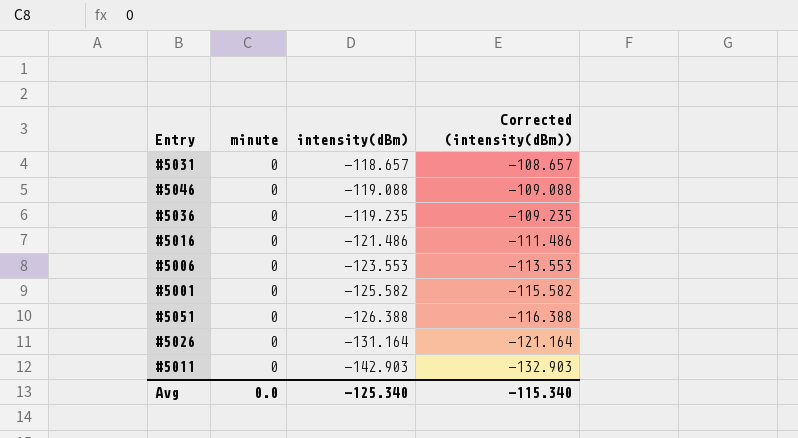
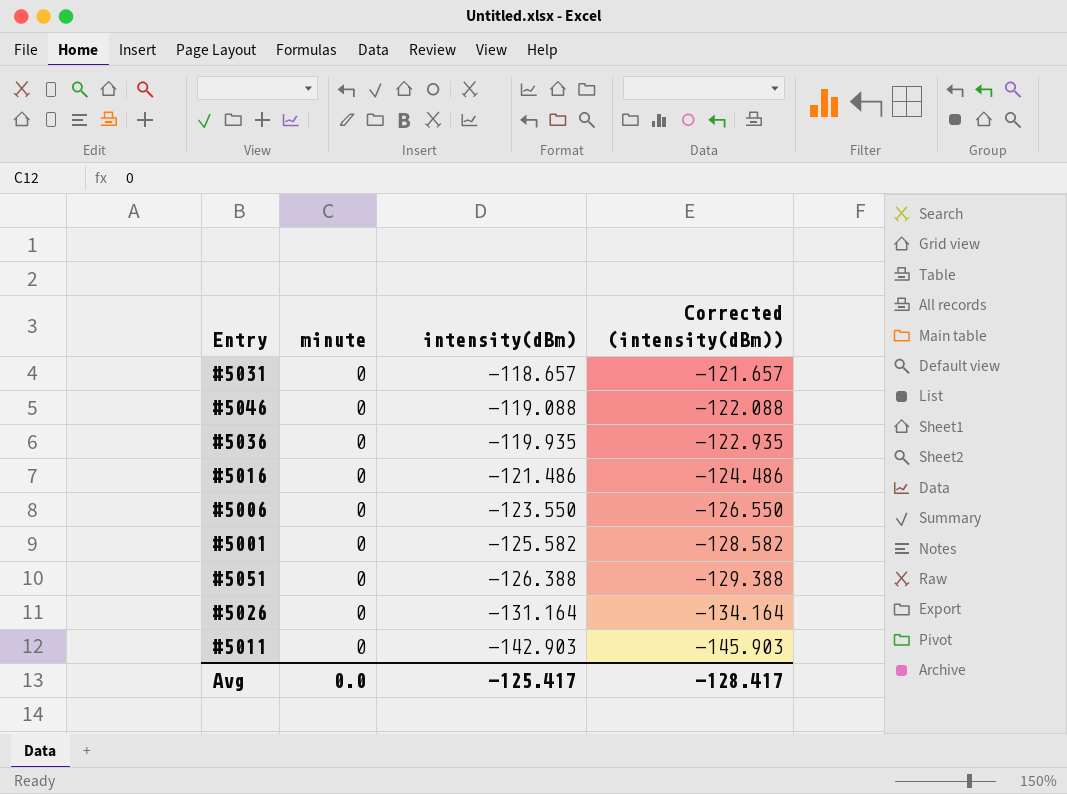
column Corrected (intensity(dBm)) | formula: [intensity(dBm)] + 10 -> [intensity(dBm)] - 3
#5036 | intensity(dBm): -119.235 -> -119.935
#5006 | intensity(dBm): -123.553 -> -123.550
Avg | intensity(dBm): -125.340 -> -125.417
Avg | Corrected (intensity(dBm)): -115.340 -> -128.417

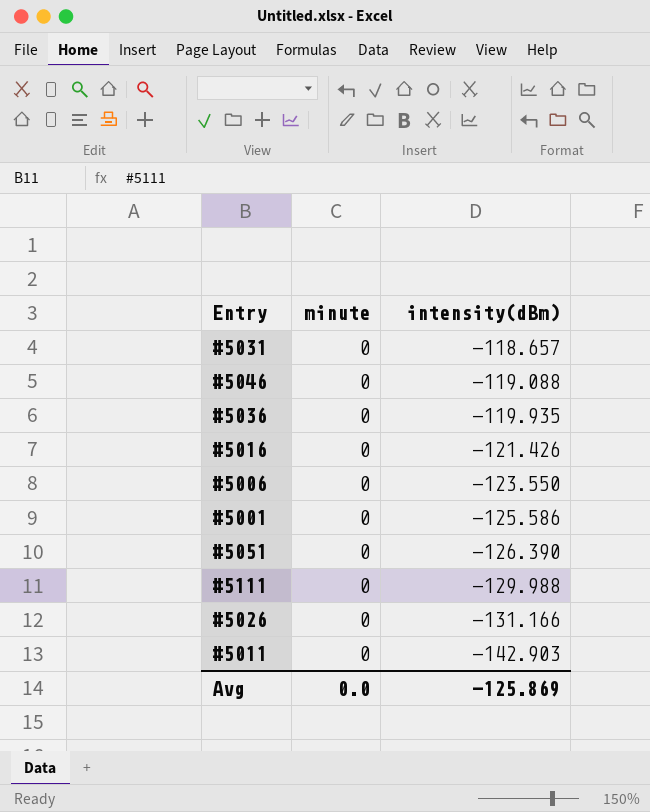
column Corrected (intensity(dBm)) | formula: [intensity(dBm)] - 3 -> none
#5016 | intensity(dBm): -121.486 -> -121.426
#5001 | intensity(dBm): -125.582 -> -125.586
#5051 | intensity(dBm): -126.388 -> -126.390
row #5111: none -> 0 | -129.988
#5026 | intensity(dBm): -131.164 -> -131.166
Avg | intensity(dBm): -125.417 -> -125.869

